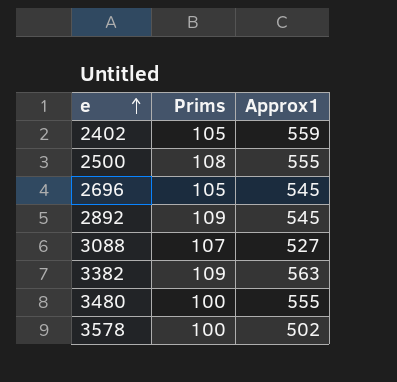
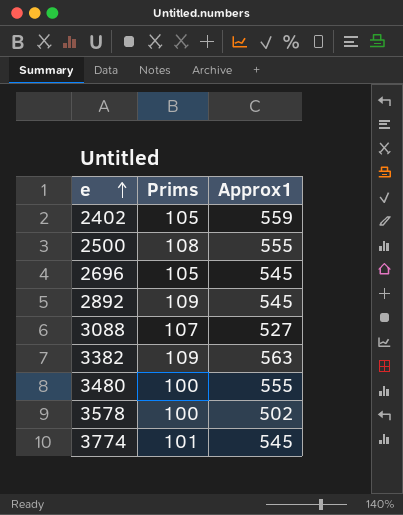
row 3774: none -> 101 | 545

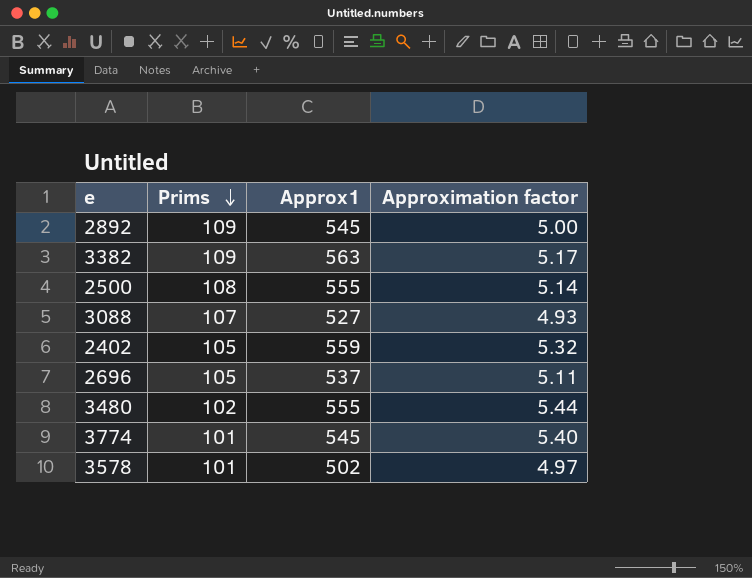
row order: e ascending -> Prims descending
column Approximation factor | formula: none -> [Approx1] / [Prims]
2696 | Approx1: 545 -> 537
3480 | Prims: 100 -> 102
3578 | Prims: 100 -> 101

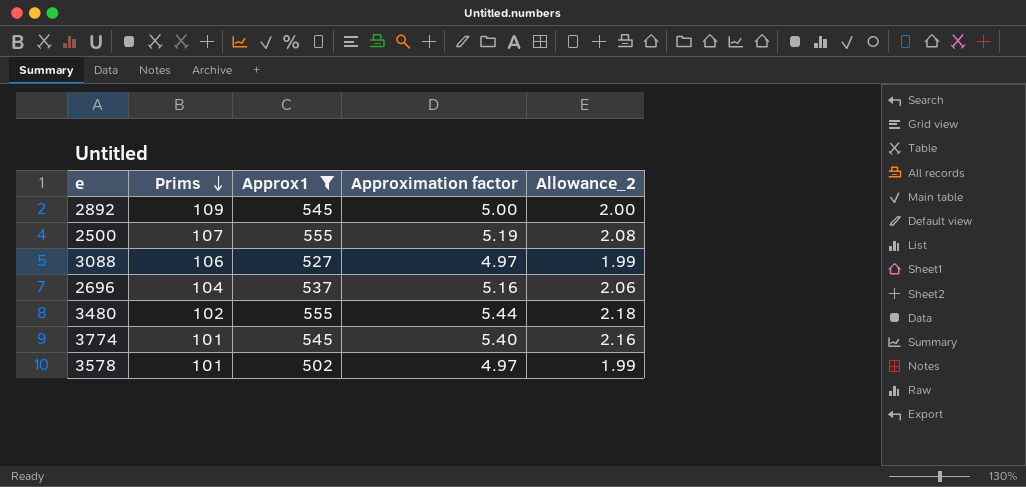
filter: none -> Approx1 <= 555
column Allowance_2 | formula: none -> [Approximation factor] * 0.4
2500 | Prims: 108 -> 107
2500 | Approximation factor: 5.14 -> 5.19
3088 | Prims: 107 -> 106
3088 | Approximation factor: 4.93 -> 4.97
2696 | Prims: 105 -> 104
2696 | Approximation factor: 5.11 -> 5.16

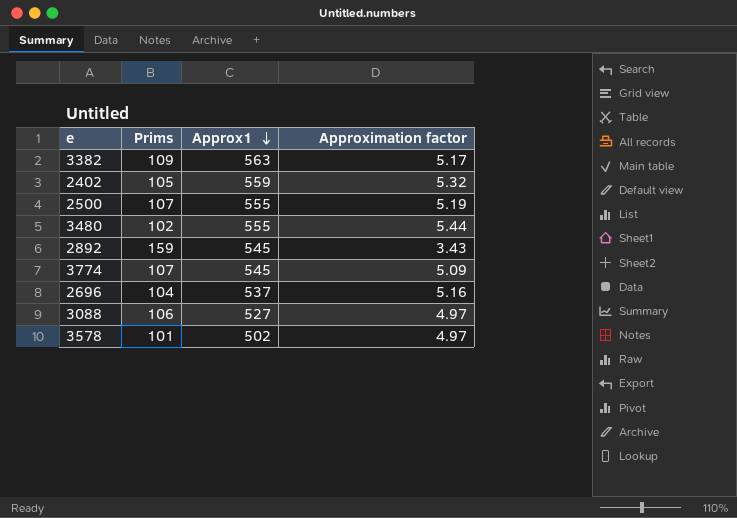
filter: Approx1 <= 555 -> none
row order: Prims descending -> Approx1 descending
column Allowance_2 | formula: [Approximation factor] * 0.4 -> none
2892 | Prims: 109 -> 159
2892 | Approximation factor: 5.00 -> 3.43
3774 | Prims: 101 -> 107
3774 | Approximation factor: 5.40 -> 5.09

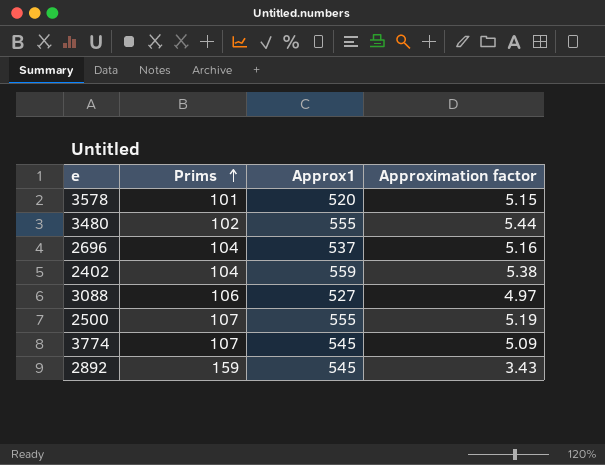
row order: Approx1 descending -> Prims ascending
row 3382: 109 | 563 | 5.17 -> none
3578 | Approx1: 502 -> 520
3578 | Approximation factor: 4.97 -> 5.15
2402 | Prims: 105 -> 104
2402 | Approximation factor: 5.32 -> 5.38

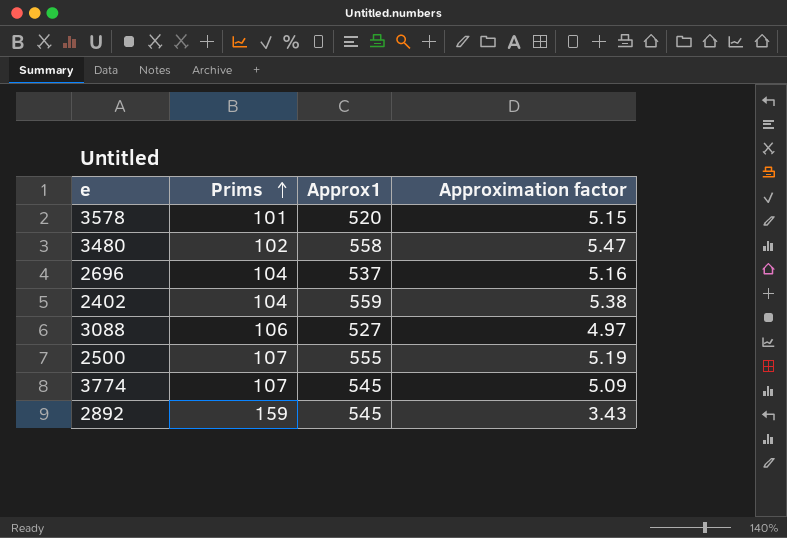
3480 | Approx1: 555 -> 558
3480 | Approximation factor: 5.44 -> 5.47

